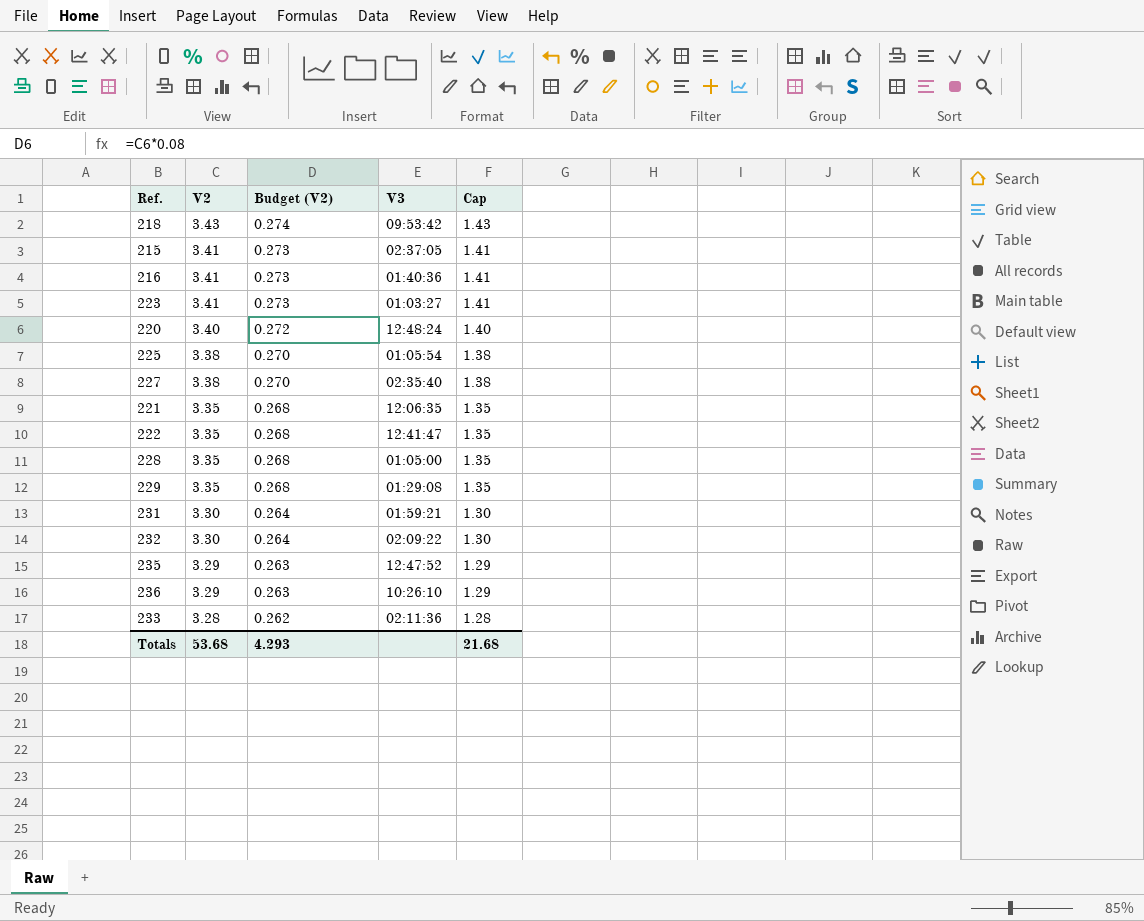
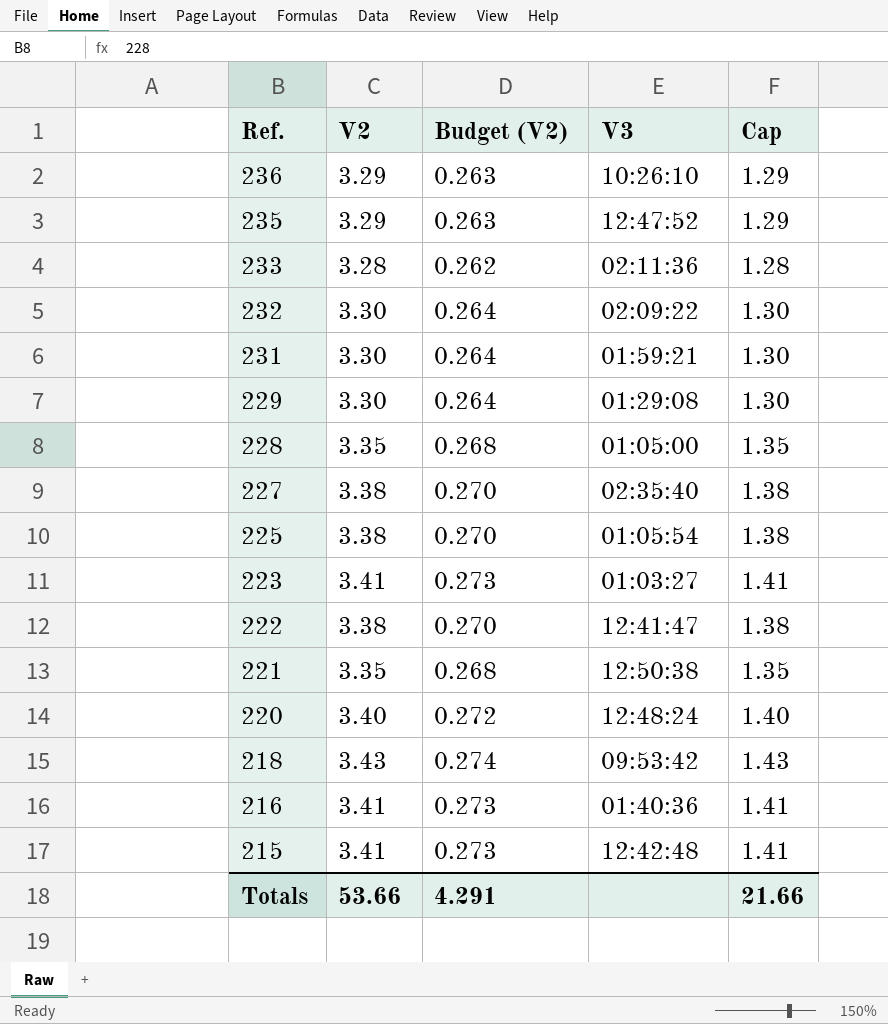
row order: V2 descending -> Ref. descending
229 | V2: 3.35 -> 3.30
229 | Budget (V2): 0.268 -> 0.264
229 | Cap: 1.35 -> 1.30
222 | V2: 3.35 -> 3.38
222 | Budget (V2): 0.268 -> 0.270
222 | Cap: 1.35 -> 1.38
221 | V3: 12:06:35 -> 12:50:38
215 | V3: 02:37:05 -> 12:42:48
Totals | V2: 53.68 -> 53.66
Totals | Budget (V2): 4.293 -> 4.291
Totals | Cap: 21.68 -> 21.66

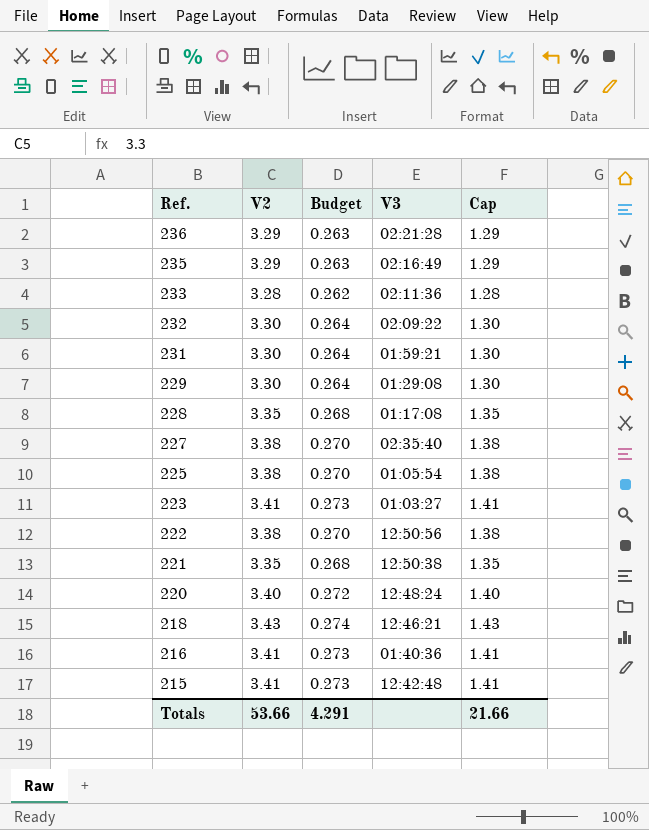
column name: Budget (V2) -> Budget
236 | V3: 10:26:10 -> 02:21:28
235 | V3: 12:47:52 -> 02:16:49
228 | V3: 01:05:00 -> 01:17:08
222 | V3: 12:41:47 -> 12:50:56
218 | V3: 09:53:42 -> 12:46:21

